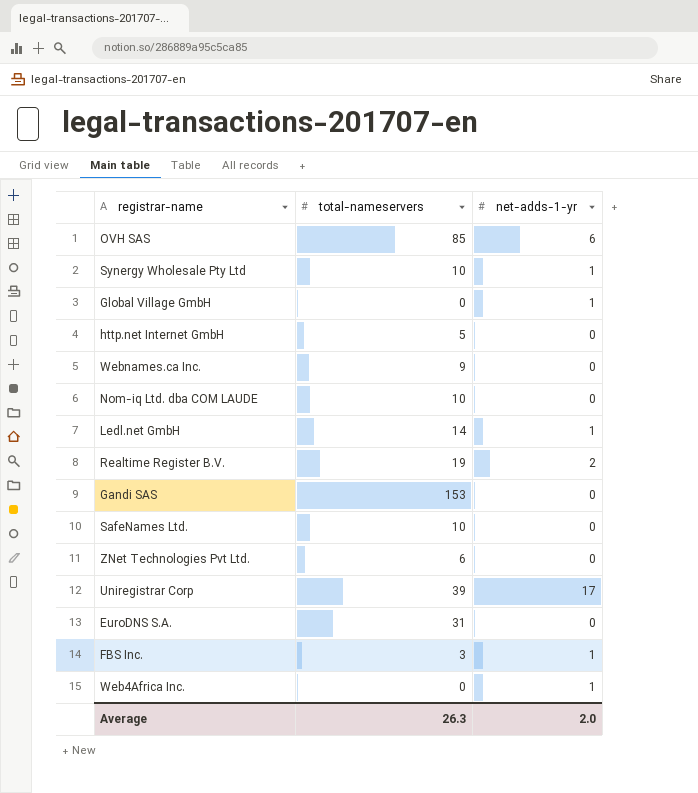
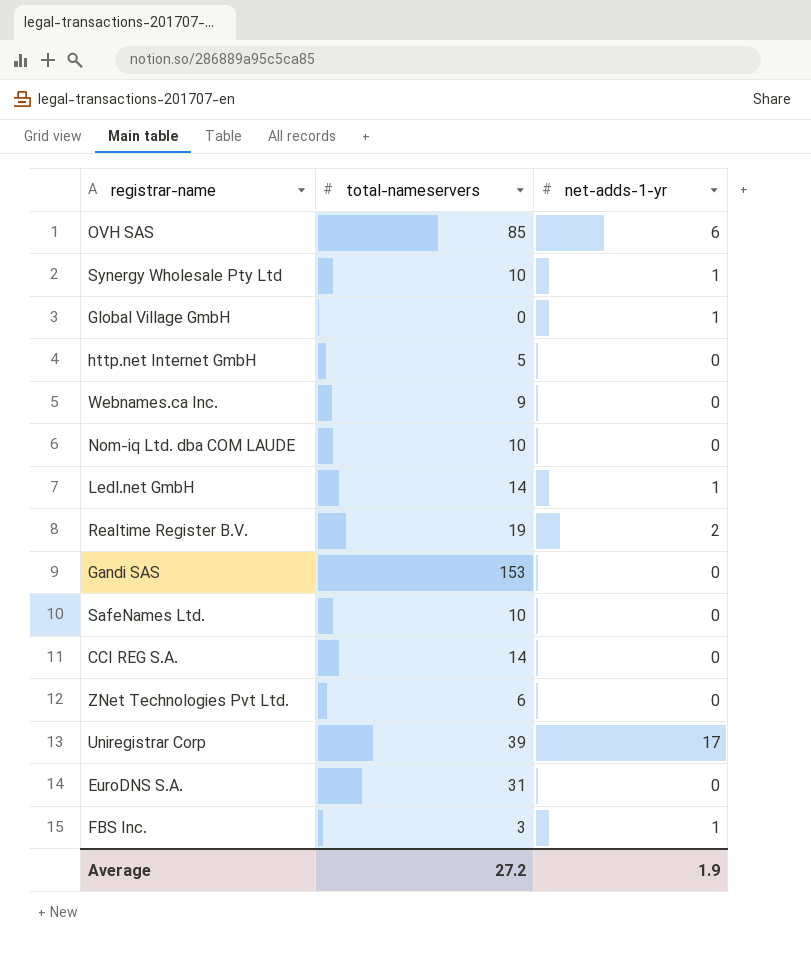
row Web4Africa Inc.: 0 | 1 -> none
row CCI REG S.A.: none -> 14 | 0
Average | total-nameservers: 26.3 -> 27.2
Average | net-adds-1-yr: 2.0 -> 1.9

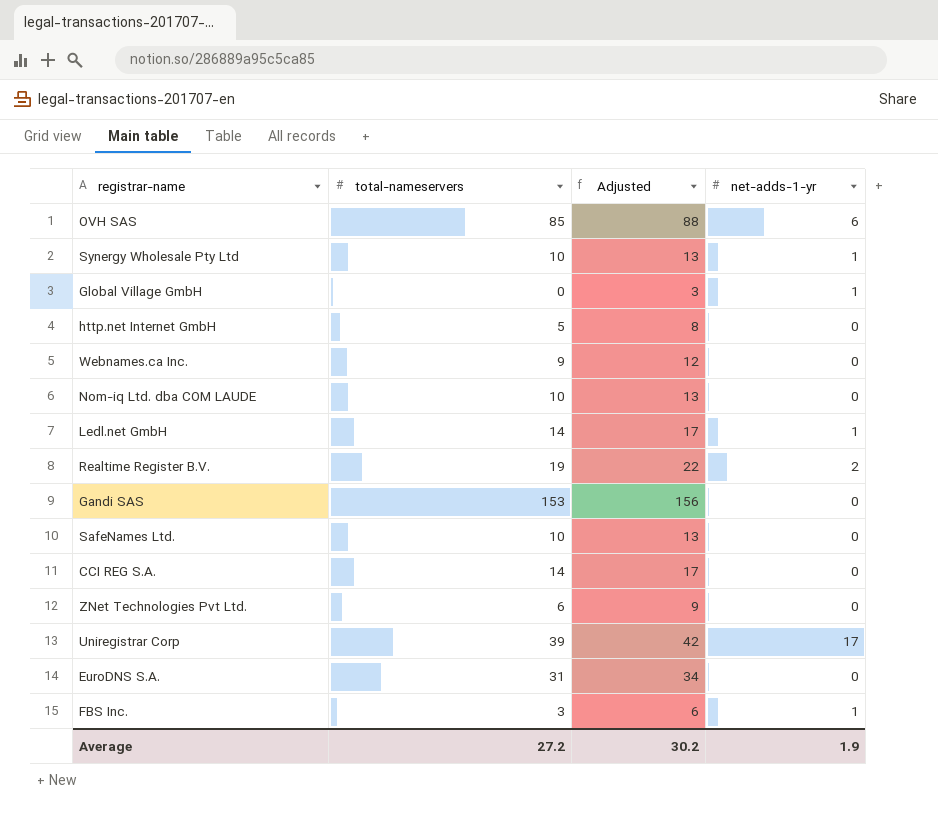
column Adjusted | formula: none -> [total-nameservers] + 3

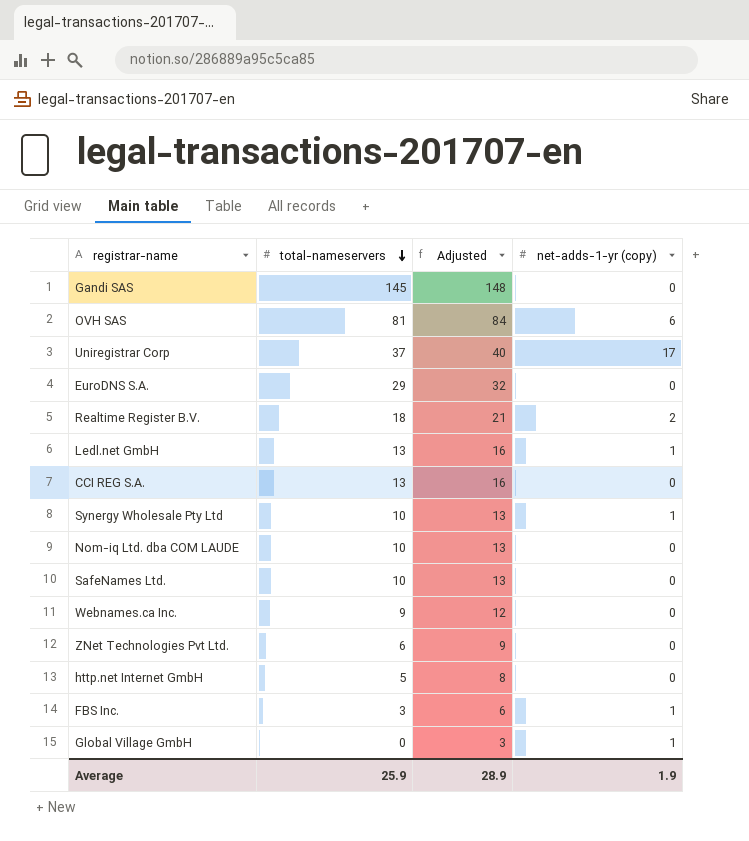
row order: none -> total-nameservers descending
column name: net-adds-1-yr -> net-adds-1-yr (copy)
Gandi SAS | total-nameservers: 153 -> 145
Gandi SAS | Adjusted: 156 -> 148
OVH SAS | total-nameservers: 85 -> 81
OVH SAS | Adjusted: 88 -> 84
Uniregistrar Corp | total-nameservers: 39 -> 37
Uniregistrar Corp | Adjusted: 42 -> 40
EuroDNS S.A. | total-nameservers: 31 -> 29
EuroDNS S.A. | Adjusted: 34 -> 32
Realtime Register B.V. | total-nameservers: 19 -> 18
Realtime Register B.V. | Adjusted: 22 -> 21
Ledl.net GmbH | total-nameservers: 14 -> 13
Ledl.net GmbH | Adjusted: 17 -> 16
CCI REG S.A. | total-nameservers: 14 -> 13
CCI REG S.A. | Adjusted: 17 -> 16
Average | total-nameservers: 27.2 -> 25.9
Average | Adjusted: 30.2 -> 28.9

